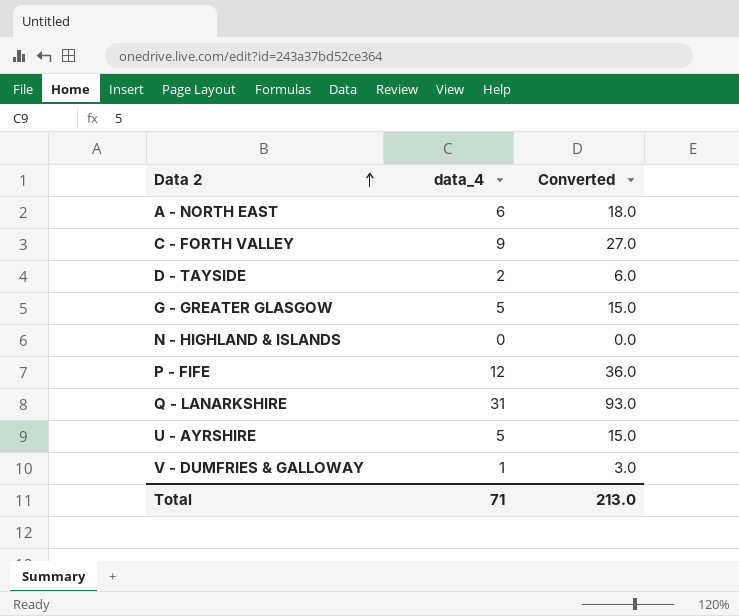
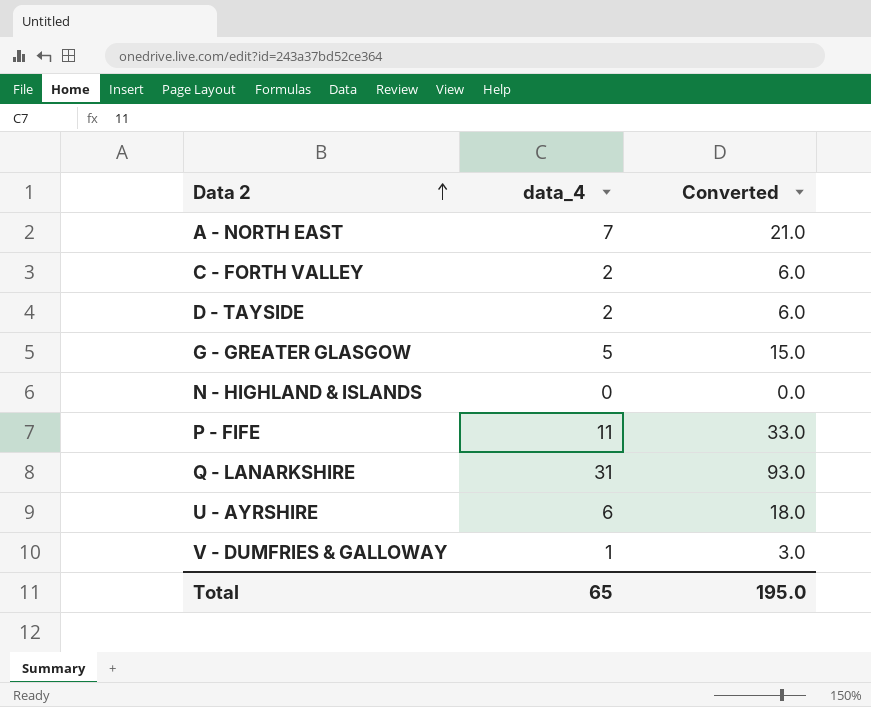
A - NORTH EAST | data_4: 6 -> 7
A - NORTH EAST | Converted: 18.0 -> 21.0
C - FORTH VALLEY | data_4: 9 -> 2
C - FORTH VALLEY | Converted: 27.0 -> 6.0
P - FIFE | data_4: 12 -> 11
P - FIFE | Converted: 36.0 -> 33.0
U - AYRSHIRE | data_4: 5 -> 6
U - AYRSHIRE | Converted: 15.0 -> 18.0
Total | data_4: 71 -> 65
Total | Converted: 213.0 -> 195.0

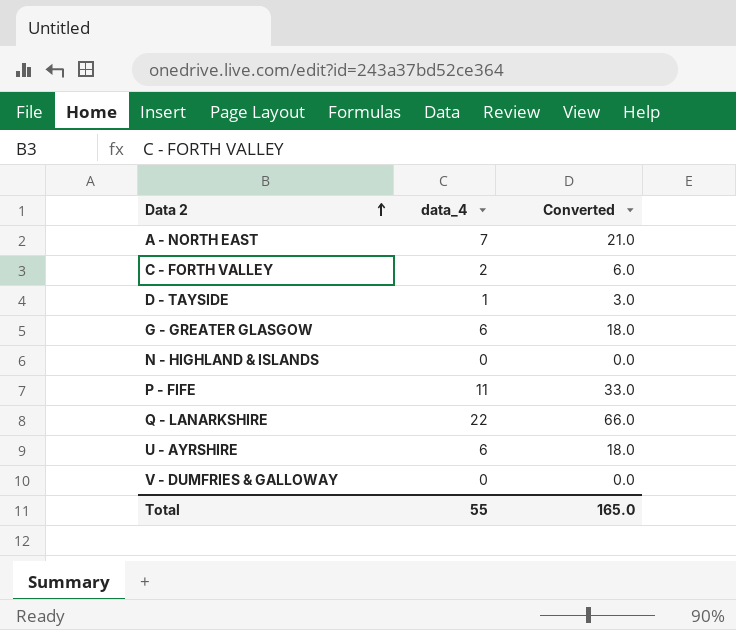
D - TAYSIDE | data_4: 2 -> 1
D - TAYSIDE | Converted: 6.0 -> 3.0
G - GREATER GLASGOW | data_4: 5 -> 6
G - GREATER GLASGOW | Converted: 15.0 -> 18.0
Q - LANARKSHIRE | data_4: 31 -> 22
Q - LANARKSHIRE | Converted: 93.0 -> 66.0
V - DUMFRIES & GALLOWAY | data_4: 1 -> 0
V - DUMFRIES & GALLOWAY | Converted: 3.0 -> 0.0
Total | data_4: 65 -> 55
Total | Converted: 195.0 -> 165.0

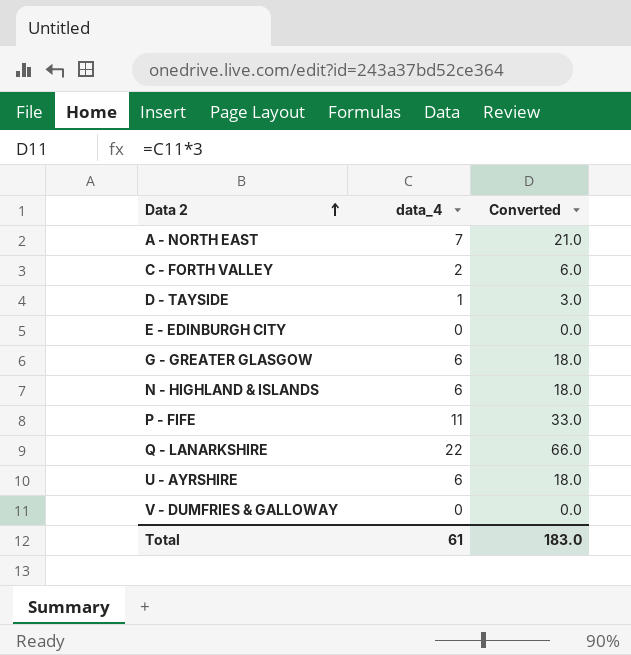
row E - EDINBURGH CITY: none -> 0 | 0.0
N - HIGHLAND & ISLANDS | data_4: 0 -> 6
N - HIGHLAND & ISLANDS | Converted: 0.0 -> 18.0
Total | data_4: 55 -> 61
Total | Converted: 165.0 -> 183.0

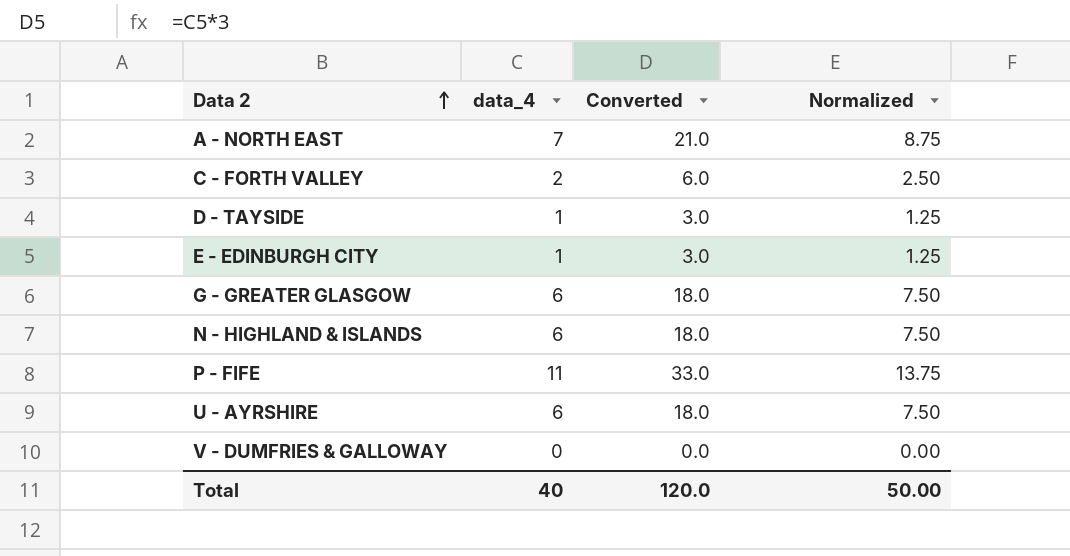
column Normalized | formula: none -> [data_4] * 1.25
row Q - LANARKSHIRE: 22 | 66.0 -> none
E - EDINBURGH CITY | data_4: 0 -> 1
E - EDINBURGH CITY | Converted: 0.0 -> 3.0
Total | data_4: 61 -> 40
Total | Converted: 183.0 -> 120.0

